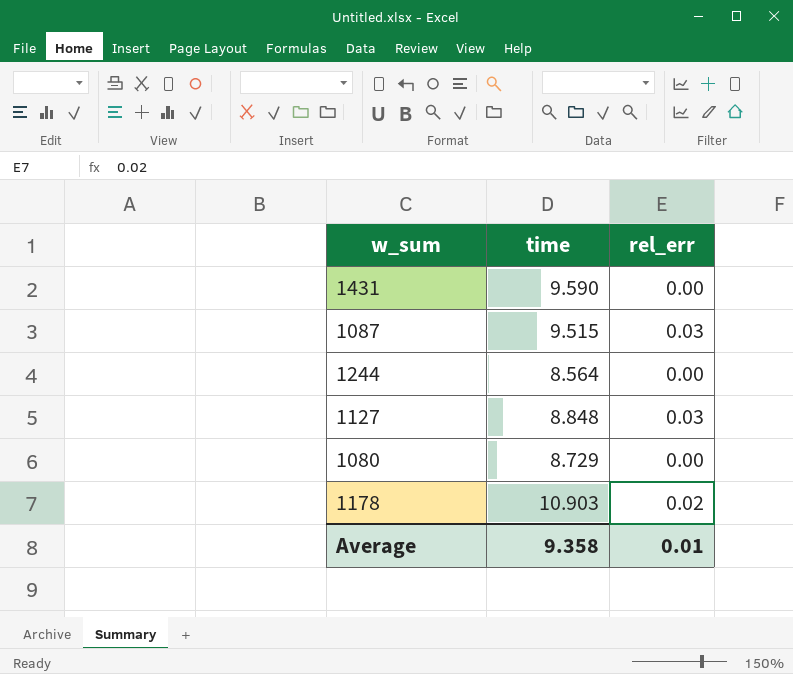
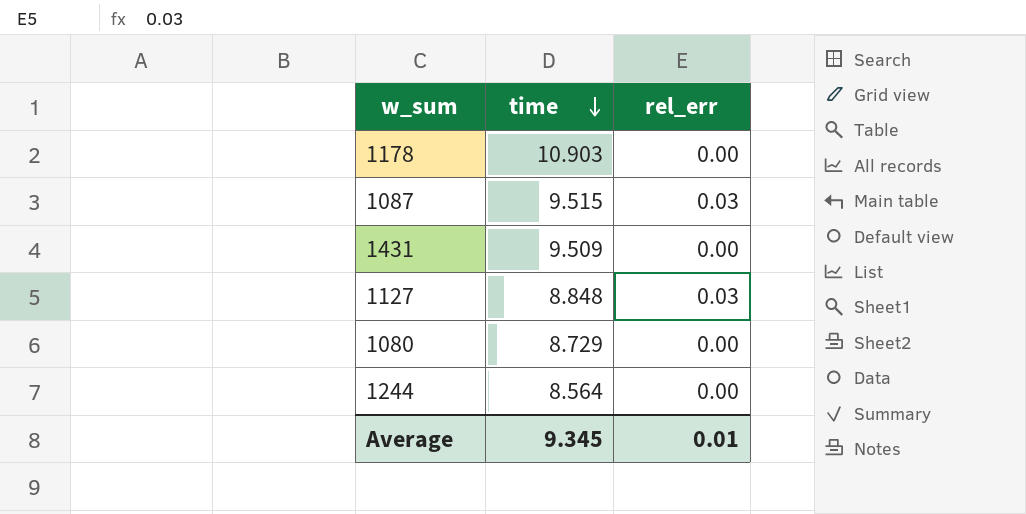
row order: none -> time descending
1178 | rel_err: 0.02 -> 0.00
1431 | time: 9.590 -> 9.509
Average | time: 9.358 -> 9.345

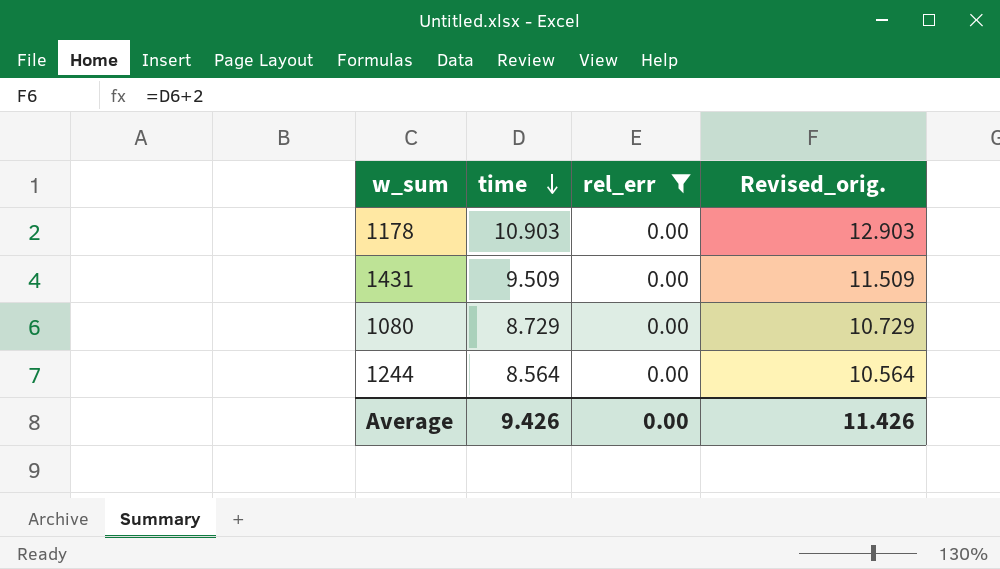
filter: none -> rel_err = 0.00
column Revised_orig. | formula: none -> [time] + 2
Average | time: 9.345 -> 9.426
Average | rel_err: 0.01 -> 0.00

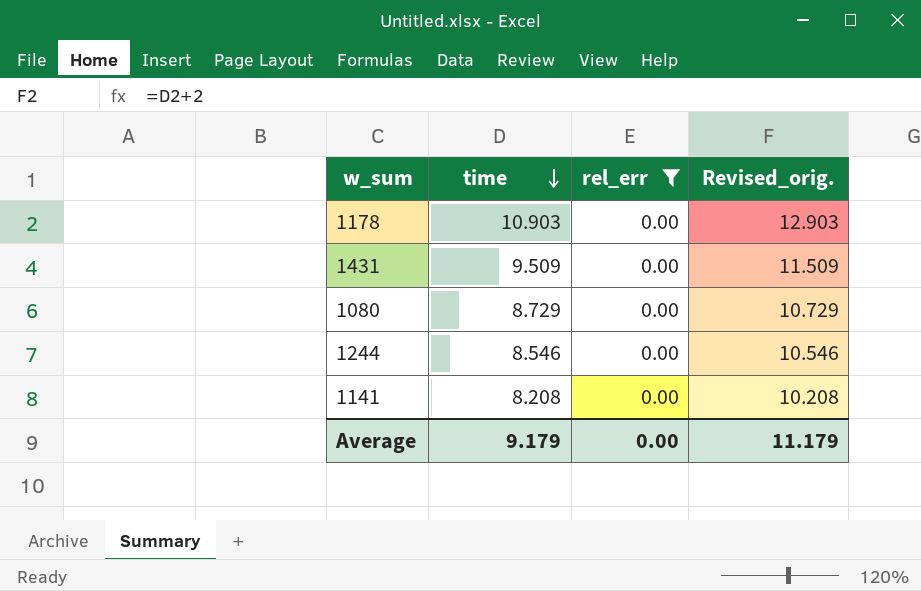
1244 | time: 8.564 -> 8.546
1244 | Revised_orig.: 10.564 -> 10.546
row 1141: none -> 8.208 | 0.00 | 10.208
Average | time: 9.426 -> 9.179
Average | Revised_orig.: 11.426 -> 11.179

